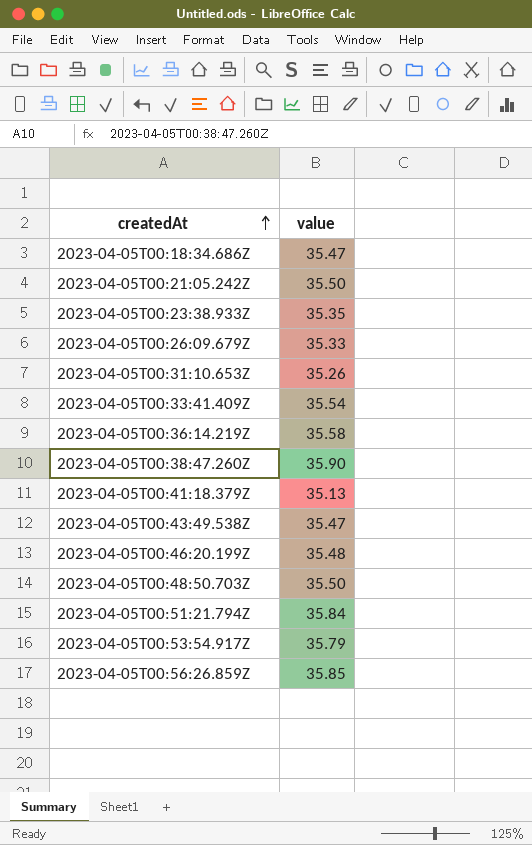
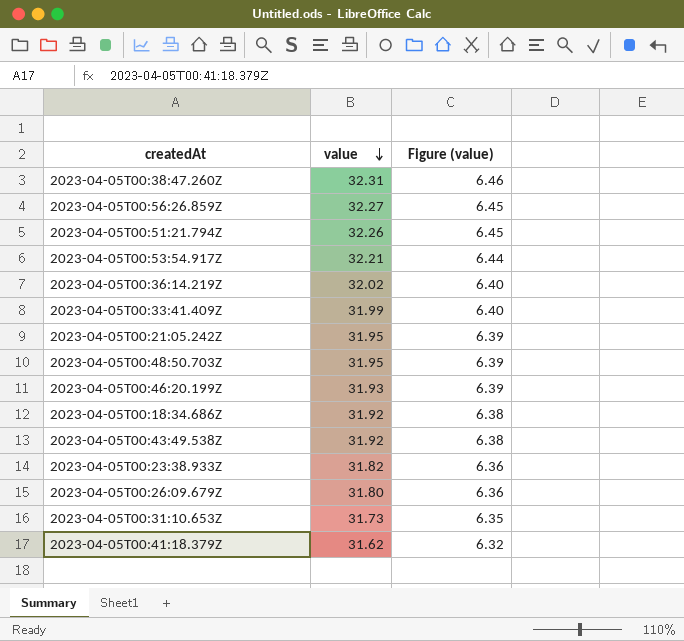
row order: createdAt ascending -> value descending
column Figure (value) | formula: none -> [value] * 0.2
2023-04-05T00:38:47.260Z | value: 35.90 -> 32.31
2023-04-05T00:56:26.859Z | value: 35.85 -> 32.27
2023-04-05T00:51:21.794Z | value: 35.84 -> 32.26
2023-04-05T00:53:54.917Z | value: 35.79 -> 32.21
2023-04-05T00:36:14.219Z | value: 35.58 -> 32.02
2023-04-05T00:33:41.409Z | value: 35.54 -> 31.99
2023-04-05T00:21:05.242Z | value: 35.50 -> 31.95
2023-04-05T00:48:50.703Z | value: 35.50 -> 31.95
2023-04-05T00:46:20.199Z | value: 35.48 -> 31.93
2023-04-05T00:18:34.686Z | value: 35.47 -> 31.92
2023-04-05T00:43:49.538Z | value: 35.47 -> 31.92
2023-04-05T00:23:38.933Z | value: 35.35 -> 31.82
2023-04-05T00:26:09.679Z | value: 35.33 -> 31.80
2023-04-05T00:31:10.653Z | value: 35.26 -> 31.73
2023-04-05T00:41:18.379Z | value: 35.13 -> 31.62

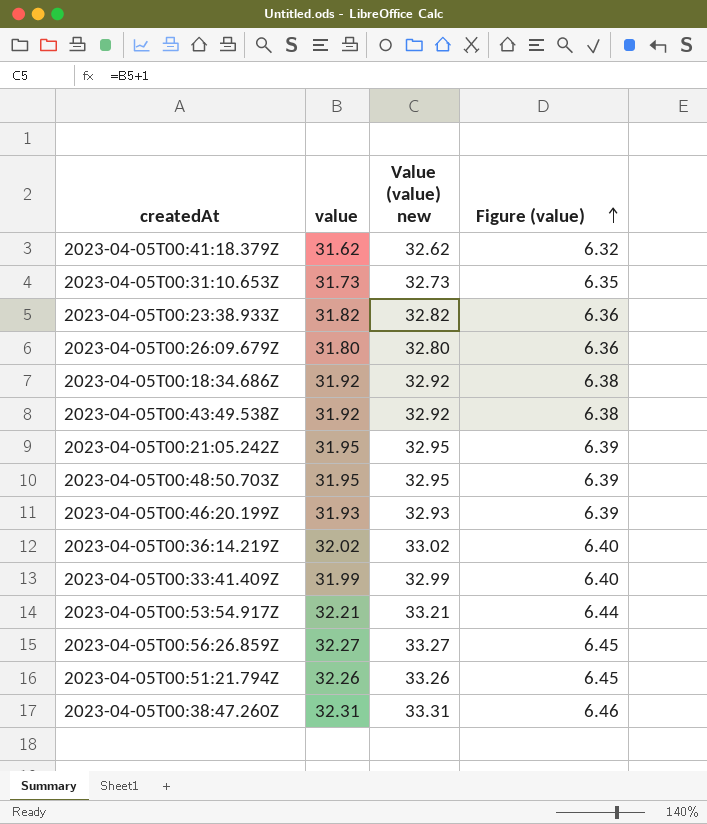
row order: value descending -> Figure (value) ascending
column Value (value) new | formula: none -> [value] + 1

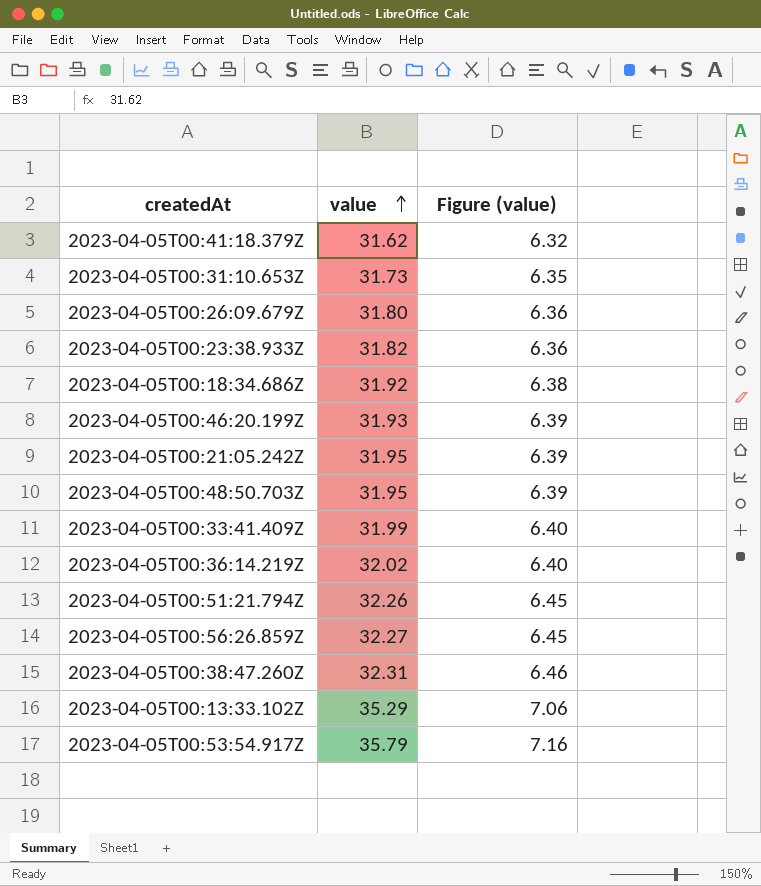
row order: Figure (value) ascending -> value ascending
column Value (value) new | formula: [value] + 1 -> none
row 2023-04-05T00:43:49.538Z: 31.92 | 32.92 | 6.38 -> none
row 2023-04-05T00:13:33.102Z: none -> 35.29 | 7.06
2023-04-05T00:53:54.917Z | value: 32.21 -> 35.79
2023-04-05T00:53:54.917Z | Figure (value): 6.44 -> 7.16

